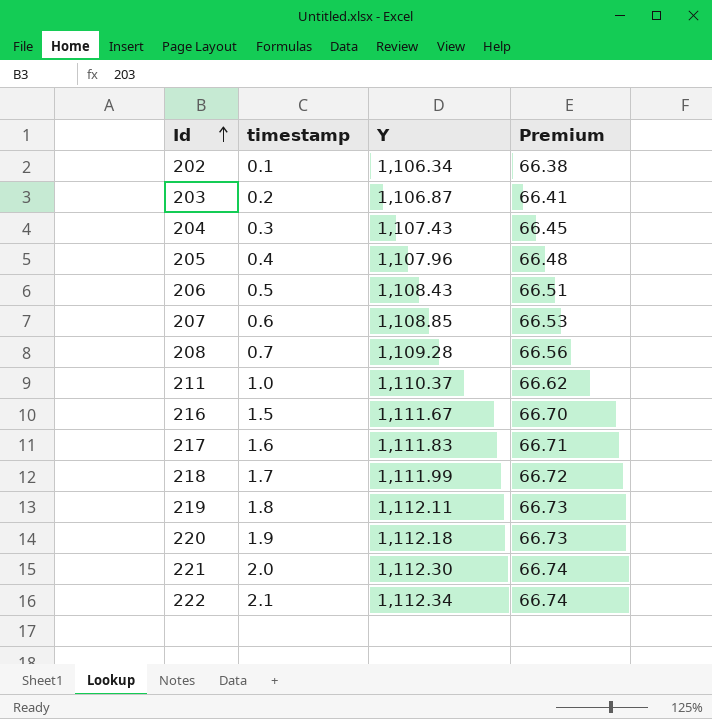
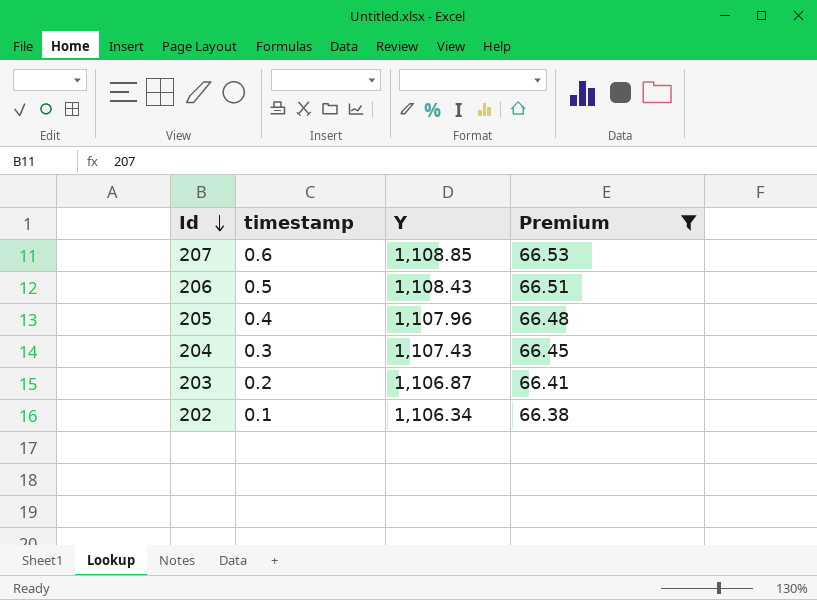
filter: none -> Premium <= 66.53
row order: Id ascending -> Id descending

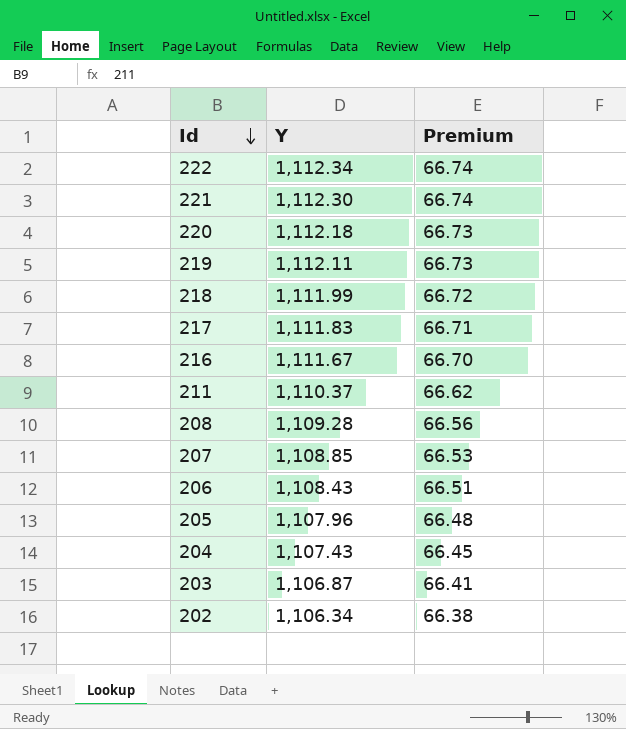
filter: Premium <= 66.53 -> none
column timestamp | position: 2 -> none

